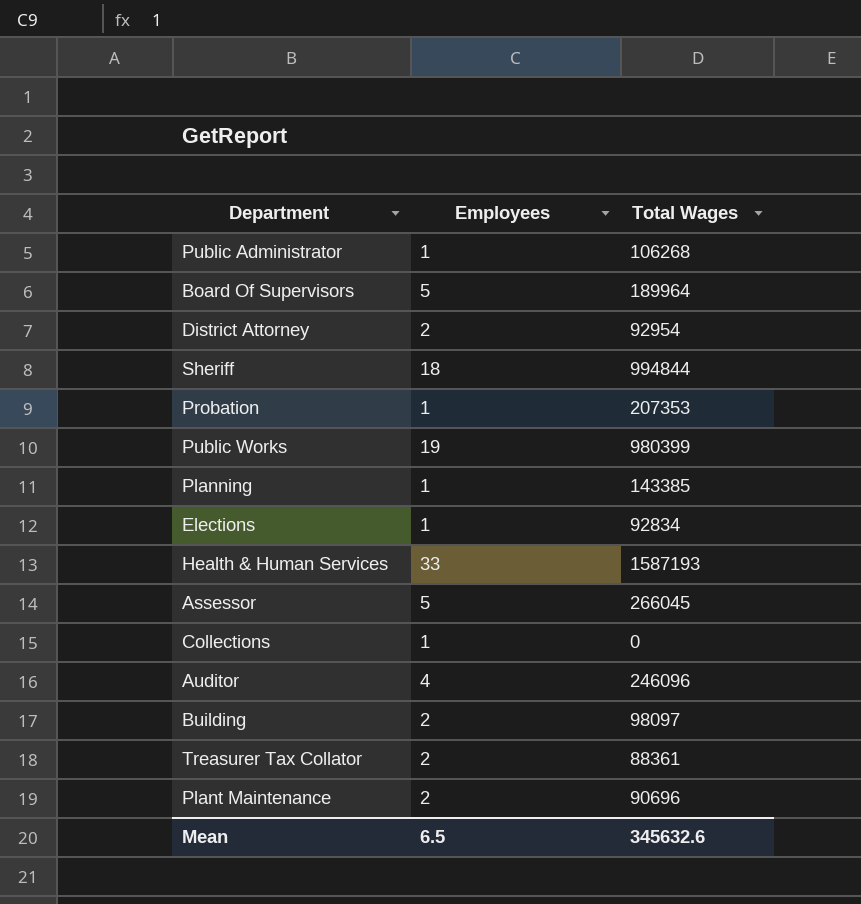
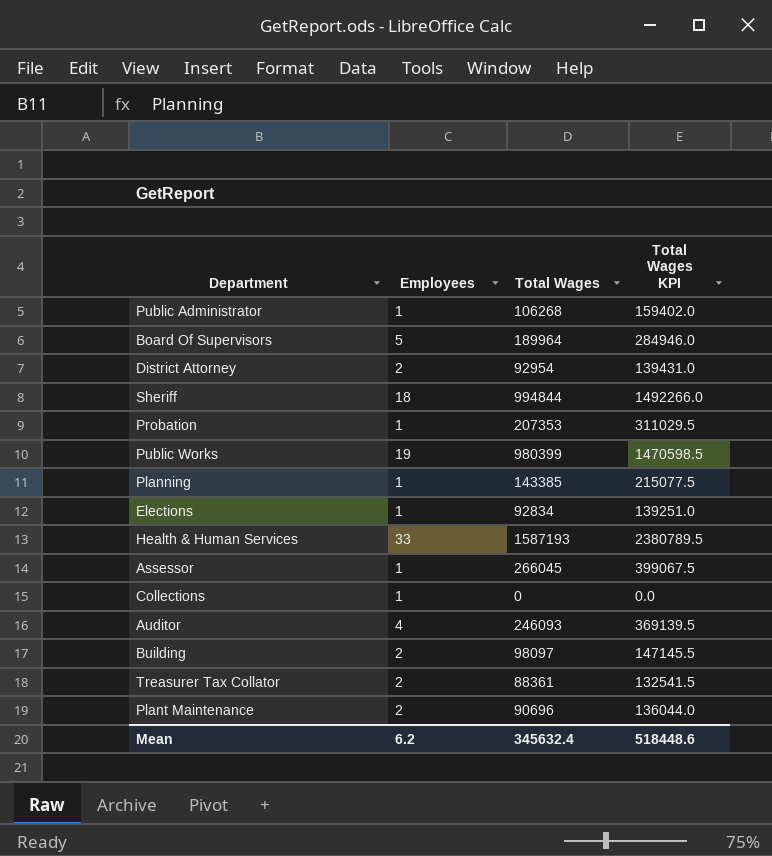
column Total Wages KPI | formula: none -> [Total Wages] * 1.5
Assessor | Employees: 5 -> 1
Auditor | Total Wages: 246096 -> 246093
Mean | Employees: 6.5 -> 6.2
Mean | Total Wages: 345632.6 -> 345632.4

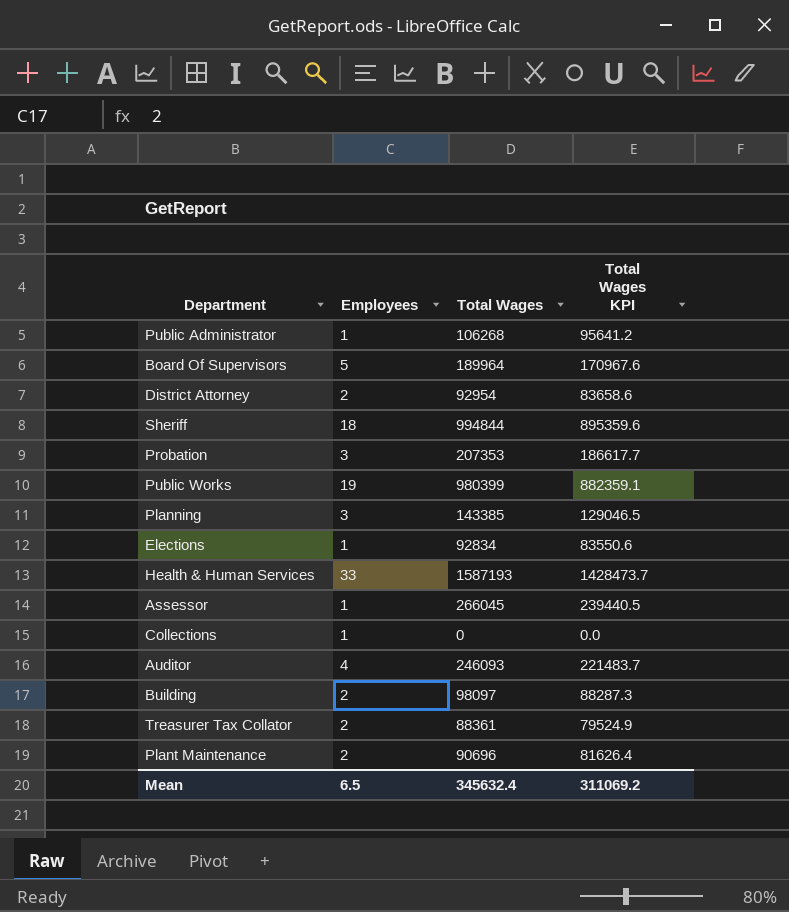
column Total Wages KPI | formula: [Total Wages] * 1.5 -> [Total Wages] * 0.9
Probation | Employees: 1 -> 3
Planning | Employees: 1 -> 3
Mean | Employees: 6.2 -> 6.5
Mean | Total Wages KPI: 518448.6 -> 311069.2

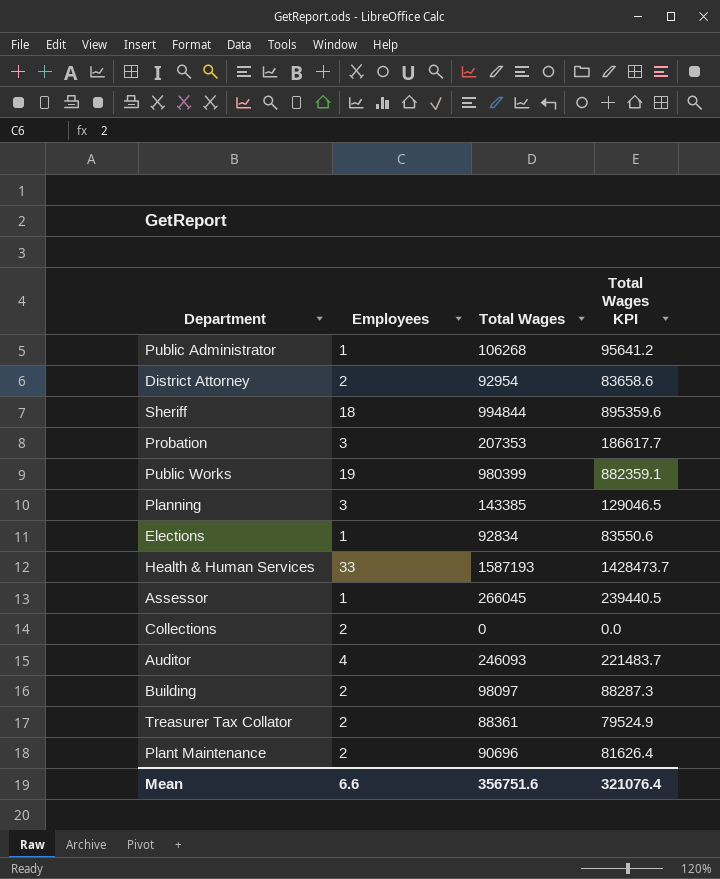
row Board Of Supervisors: 5 | 189964 | 170967.6 -> none
Collections | Employees: 1 -> 2
Mean | Employees: 6.5 -> 6.6
Mean | Total Wages: 345632.4 -> 356751.6
Mean | Total Wages KPI: 311069.2 -> 321076.4

